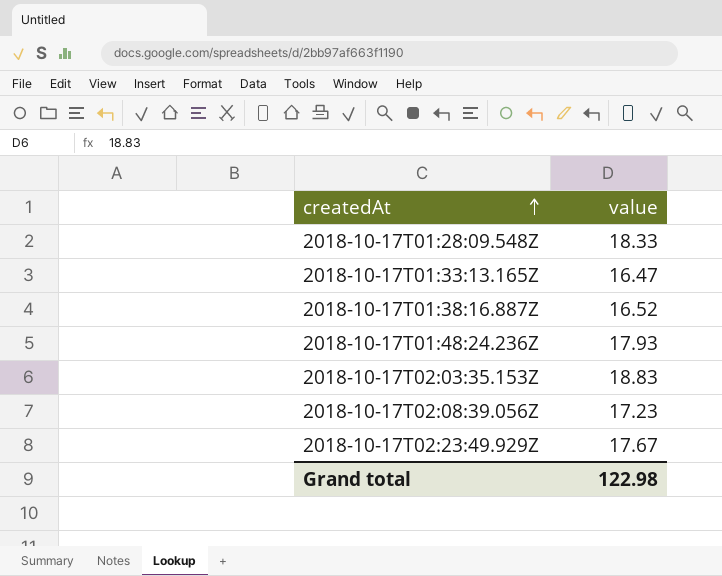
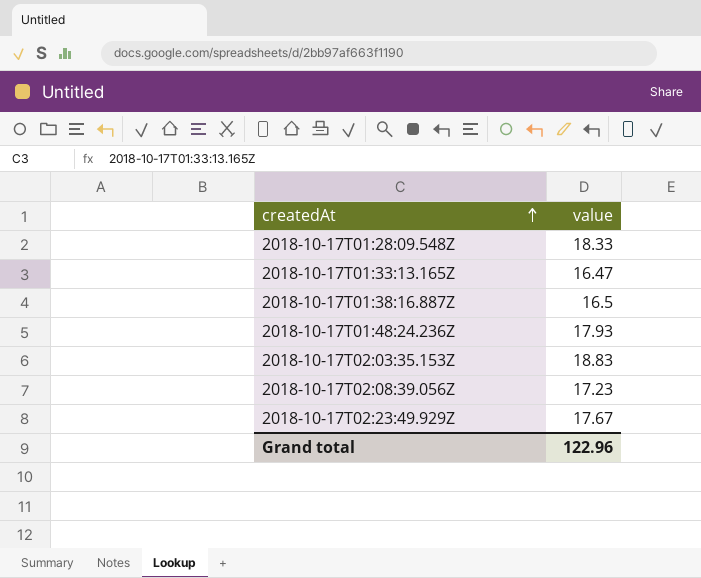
2018-10-17T01:38:16.887Z | value: 16.52 -> 16.5
Grand total | value: 122.98 -> 122.96

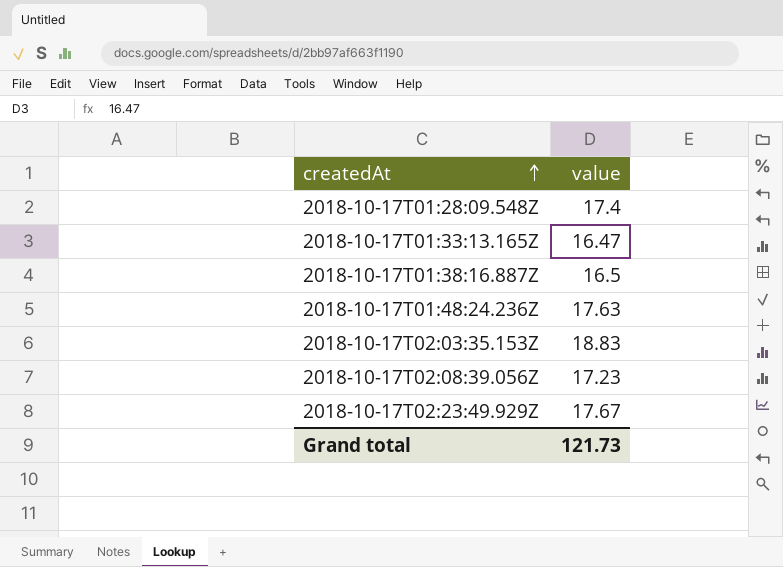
2018-10-17T01:28:09.548Z | value: 18.33 -> 17.4
2018-10-17T01:48:24.236Z | value: 17.93 -> 17.63
Grand total | value: 122.96 -> 121.73

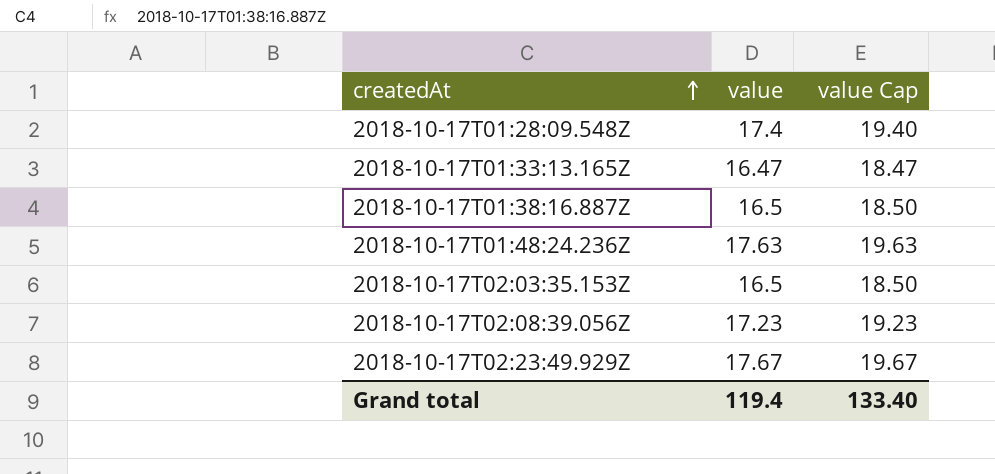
column value Cap | formula: none -> [value] + 2
2018-10-17T02:03:35.153Z | value: 18.83 -> 16.5
Grand total | value: 121.73 -> 119.4

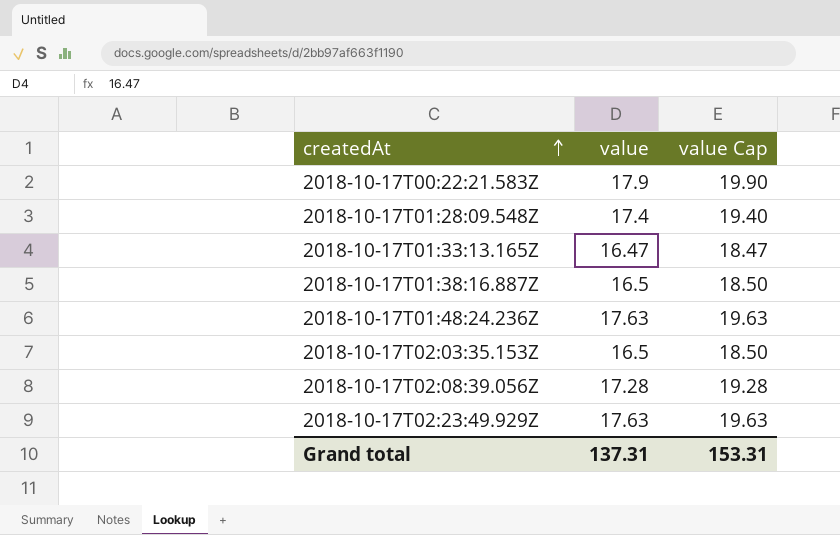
row 2018-10-17T00:22:21.583Z: none -> 17.9 | 19.90
2018-10-17T02:08:39.056Z | value: 17.23 -> 17.28
2018-10-17T02:08:39.056Z | value Cap: 19.23 -> 19.28
2018-10-17T02:23:49.929Z | value: 17.67 -> 17.63
2018-10-17T02:23:49.929Z | value Cap: 19.67 -> 19.63
Grand total | value: 119.4 -> 137.31
Grand total | value Cap: 133.40 -> 153.31

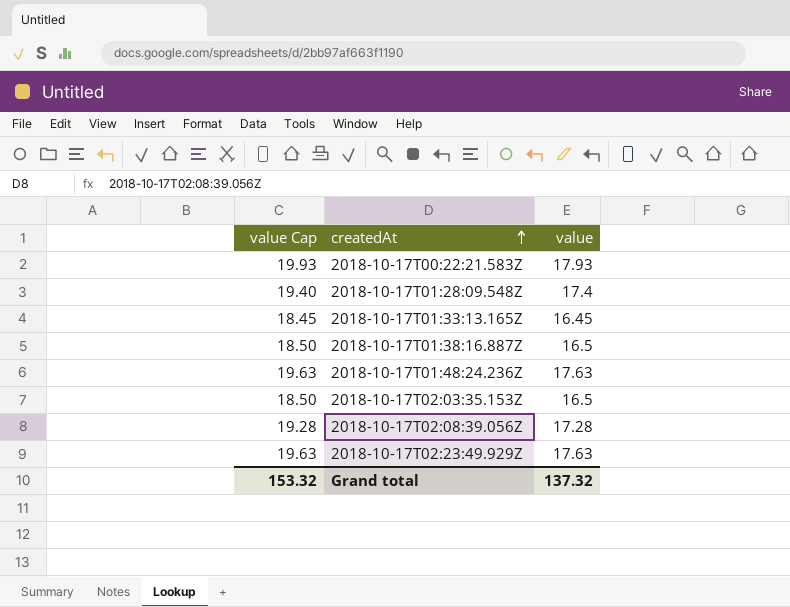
column value Cap | position: 3 -> 1
2018-10-17T00:22:21.583Z | value Cap: 19.90 -> 19.93
2018-10-17T00:22:21.583Z | value: 17.9 -> 17.93
2018-10-17T01:33:13.165Z | value Cap: 18.47 -> 18.45
2018-10-17T01:33:13.165Z | value: 16.47 -> 16.45
Grand total | value Cap: 153.31 -> 153.32
Grand total | value: 137.31 -> 137.32

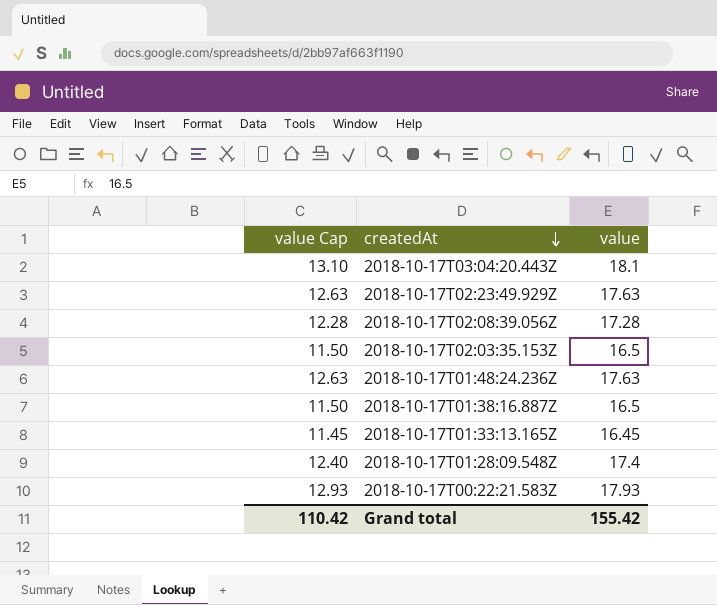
row order: createdAt ascending -> createdAt descending
column value Cap | formula: [value] + 2 -> [value] - 5
row 2018-10-17T03:04:20.443Z: none -> 13.10 | 18.1
Grand total | value Cap: 153.32 -> 110.42
Grand total | value: 137.32 -> 155.42

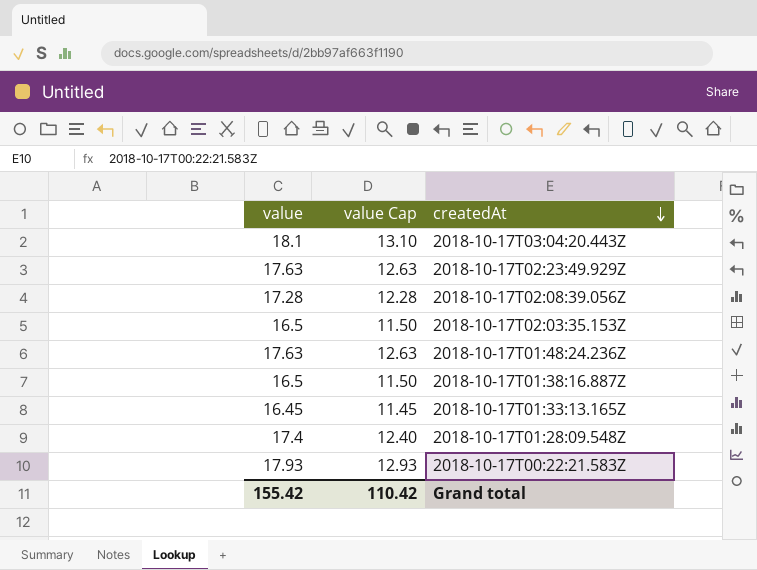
column value | position: 3 -> 1

